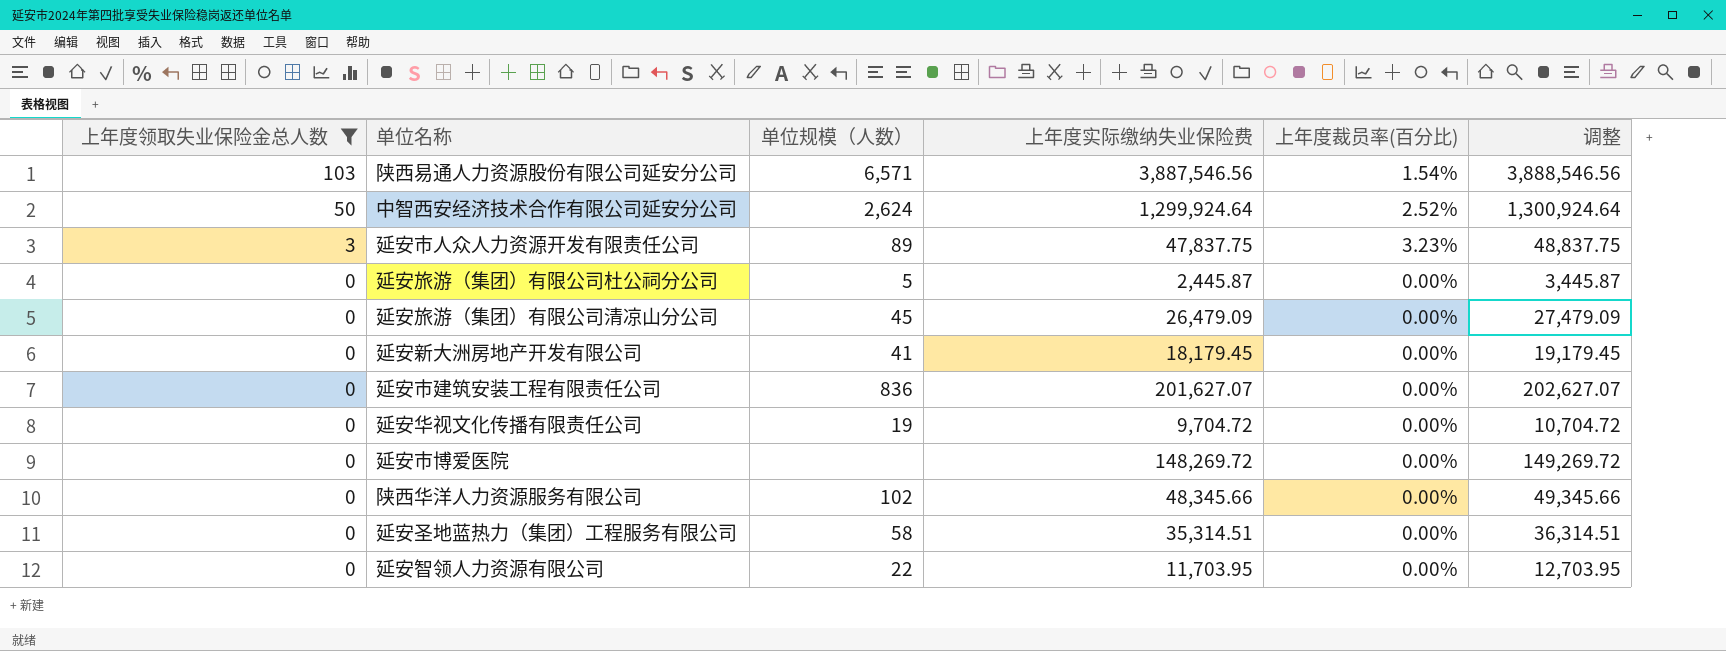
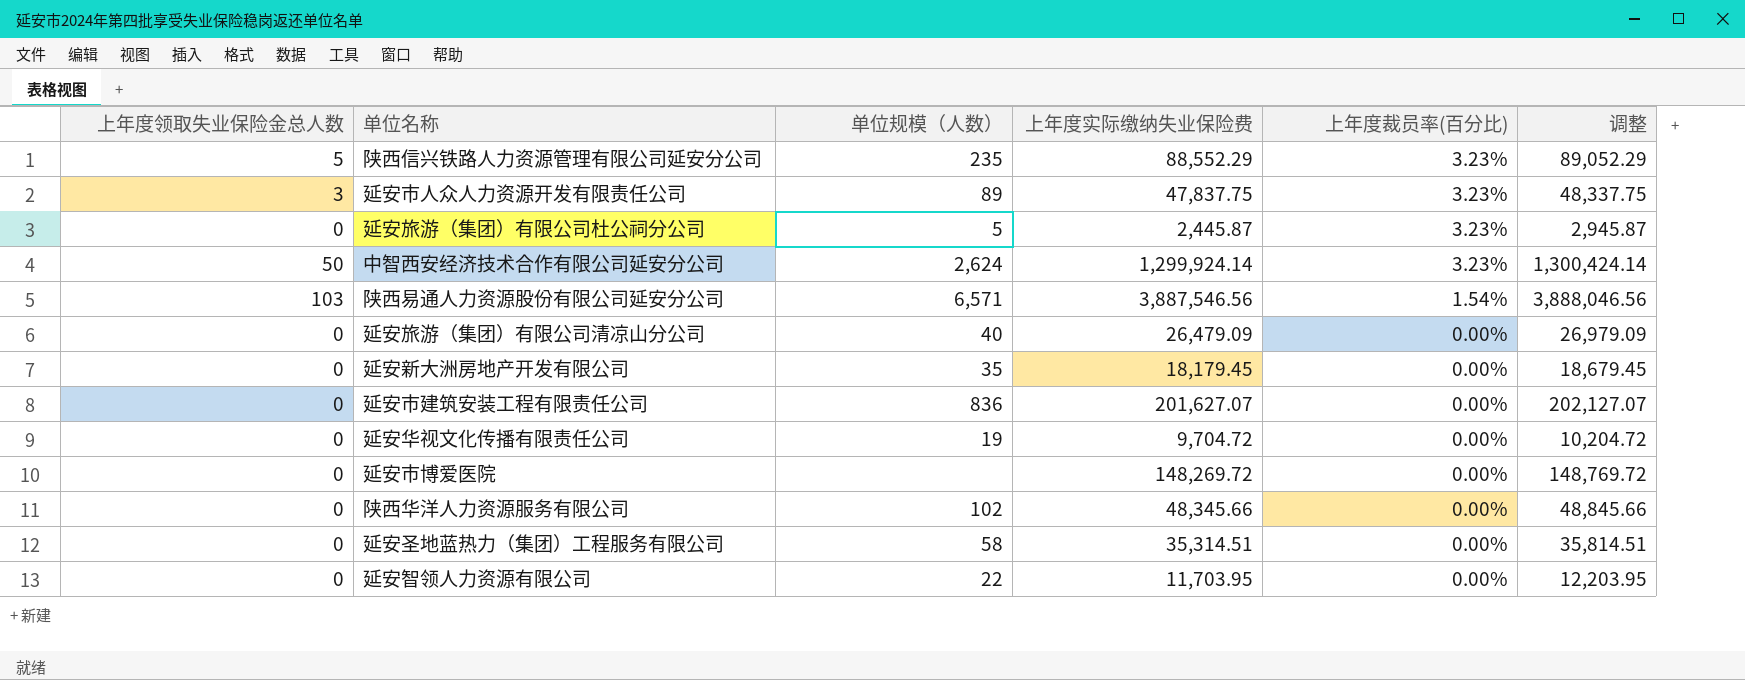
filter: 上年度领取失业保险金总人数 != 5 -> none
row order: 上年度领取失业保险金总人数 descending -> 上年度裁员率(百分比) descending
column 调整 | formula: [上年度实际缴纳失业保险费] + 1000 -> [上年度实际缴纳失业保险费] + 500
延安旅游（集团）有限公司杜公祠分公司 | 上年度裁员率(百分比): 0.00% -> 3.23%
中智西安经济技术合作有限公司延安分公司 | 上年度实际缴纳失业保险费: 1,299,924.64 -> 1,299,924.14
中智西安经济技术合作有限公司延安分公司 | 上年度裁员率(百分比): 2.52% -> 3.23%
延安旅游（集团）有限公司清凉山分公司 | 单位规模（人数）: 45 -> 40
延安新大洲房地产开发有限公司 | 单位规模（人数）: 41 -> 35

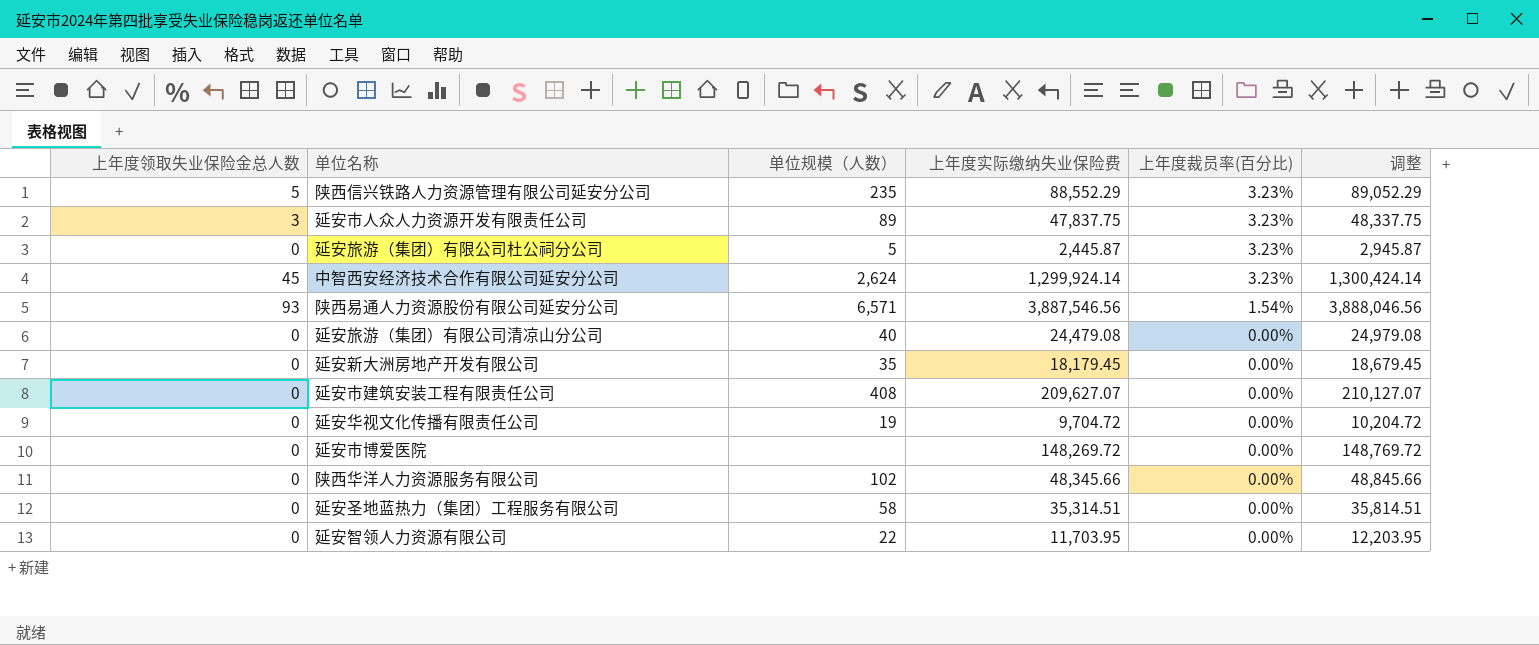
中智西安经济技术合作有限公司延安分公司 | 上年度领取失业保险金总人数: 50 -> 45
陕西易通人力资源股份有限公司延安分公司 | 上年度领取失业保险金总人数: 103 -> 93
延安旅游（集团）有限公司清凉山分公司 | 上年度实际缴纳失业保险费: 26,479.09 -> 24,479.08
延安旅游（集团）有限公司清凉山分公司 | 调整: 26,979.09 -> 24,979.08
延安市建筑安装工程有限责任公司 | 单位规模（人数）: 836 -> 408
延安市建筑安装工程有限责任公司 | 上年度实际缴纳失业保险费: 201,627.07 -> 209,627.07
延安市建筑安装工程有限责任公司 | 调整: 202,127.07 -> 210,127.07

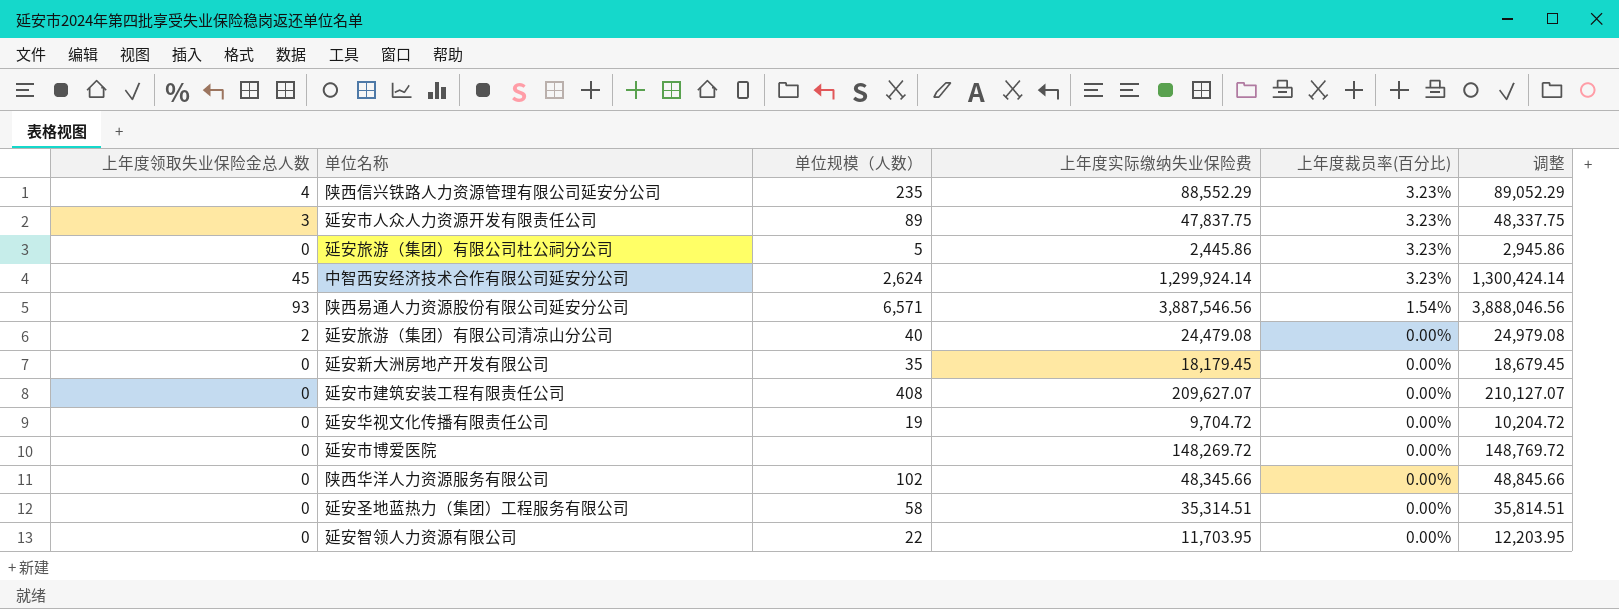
陕西信兴铁路人力资源管理有限公司延安分公司 | 上年度领取失业保险金总人数: 5 -> 4
延安旅游（集团）有限公司杜公祠分公司 | 上年度实际缴纳失业保险费: 2,445.87 -> 2,445.86
延安旅游（集团）有限公司杜公祠分公司 | 调整: 2,945.87 -> 2,945.86
延安旅游（集团）有限公司清凉山分公司 | 上年度领取失业保险金总人数: 0 -> 2

